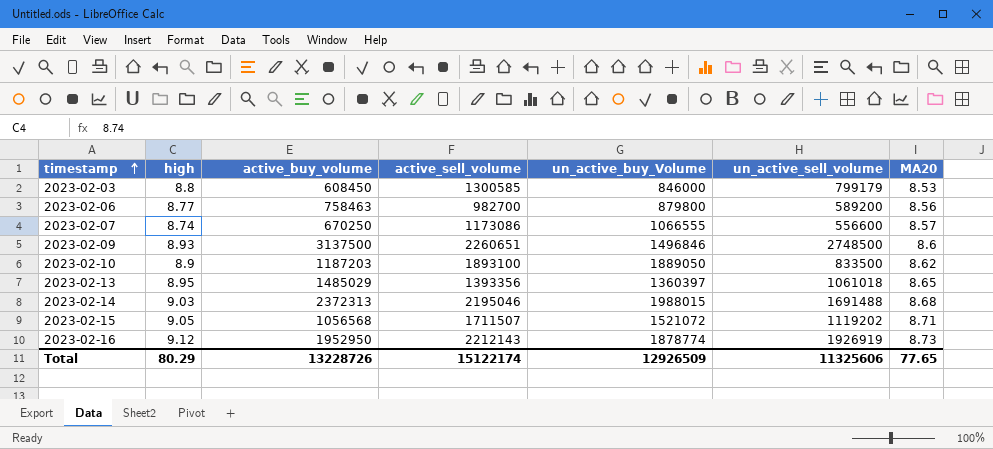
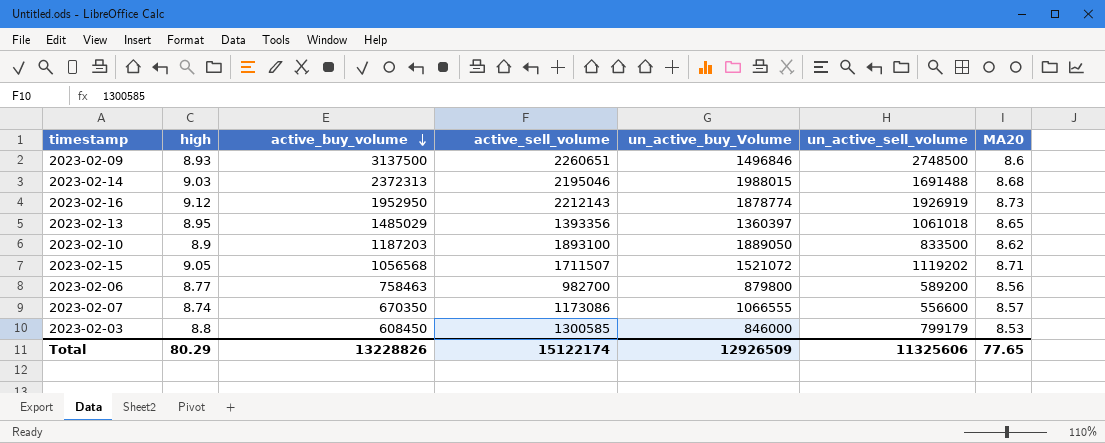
row order: timestamp ascending -> active_buy_volume descending
2023-02-07 | active_buy_volume: 670250 -> 670350
Total | active_buy_volume: 13228726 -> 13228826

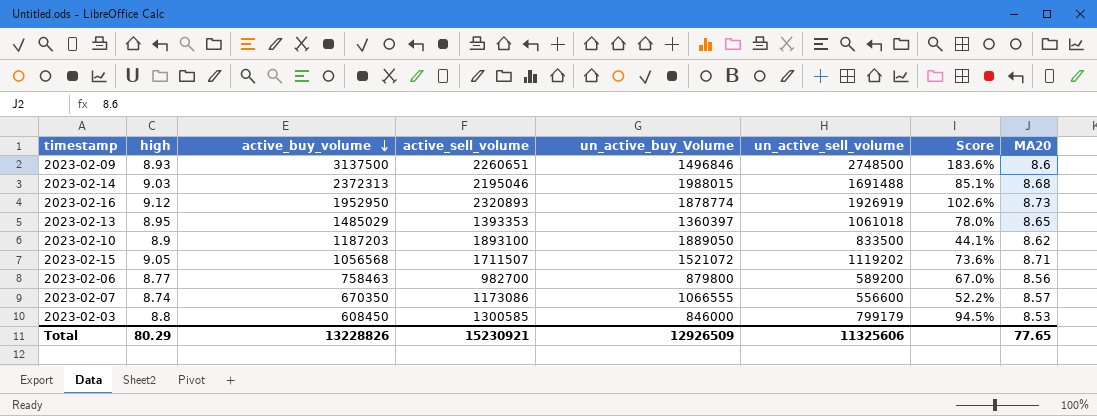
column Score | formula: none -> [un_active_sell_volume] / [un_active_buy_Volume]
2023-02-16 | active_sell_volume: 2212143 -> 2320893
2023-02-13 | active_sell_volume: 1393356 -> 1393353
Total | active_sell_volume: 15122174 -> 15230921

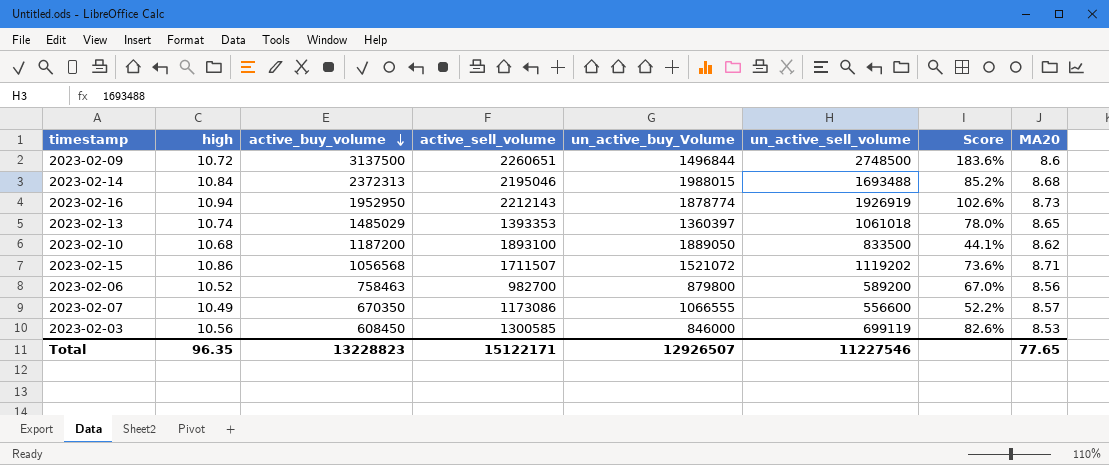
2023-02-09 | high: 8.93 -> 10.72
2023-02-09 | un_active_buy_Volume: 1496846 -> 1496844
2023-02-14 | high: 9.03 -> 10.84
2023-02-14 | un_active_sell_volume: 1691488 -> 1693488
2023-02-14 | Score: 85.1% -> 85.2%
2023-02-16 | high: 9.12 -> 10.94
2023-02-16 | active_sell_volume: 2320893 -> 2212143
2023-02-13 | high: 8.95 -> 10.74
2023-02-10 | high: 8.9 -> 10.68
2023-02-10 | active_buy_volume: 1187203 -> 1187200
2023-02-15 | high: 9.05 -> 10.86
2023-02-06 | high: 8.77 -> 10.52
2023-02-07 | high: 8.74 -> 10.49
2023-02-03 | high: 8.8 -> 10.56
2023-02-03 | un_active_sell_volume: 799179 -> 699119
2023-02-03 | Score: 94.5% -> 82.6%
Total | high: 80.29 -> 96.35
Total | active_buy_volume: 13228826 -> 13228823
Total | active_sell_volume: 15230921 -> 15122171
Total | un_active_buy_Volume: 12926509 -> 12926507
Total | un_active_sell_volume: 11325606 -> 11227546

